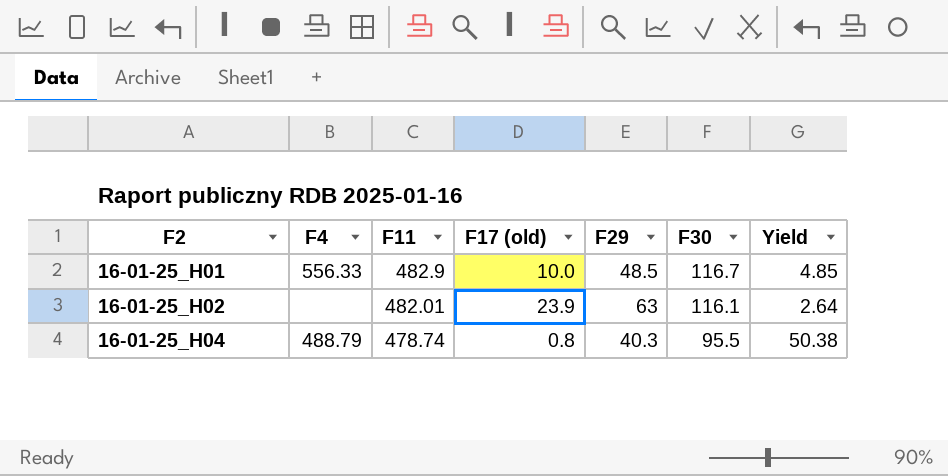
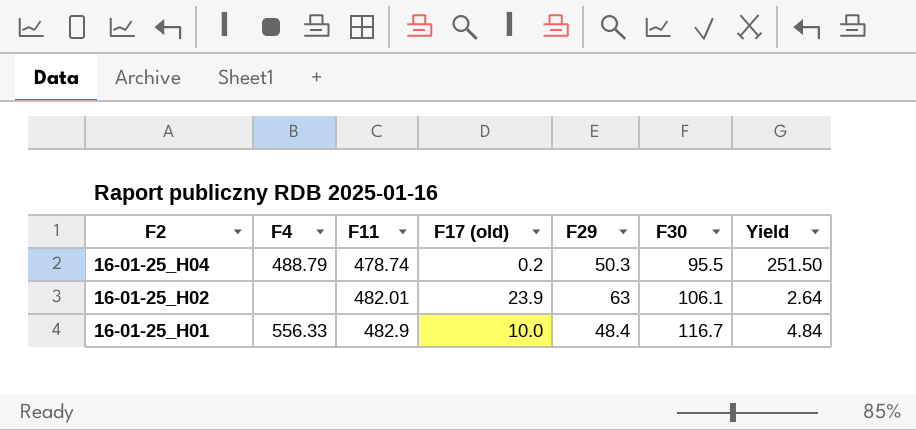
row order: F2 ascending -> F2 descending
16-01-25_H04 | F17 (old): 0.8 -> 0.2
16-01-25_H04 | F29: 40.3 -> 50.3
16-01-25_H04 | Yield: 50.38 -> 251.50
16-01-25_H02 | F30: 116.1 -> 106.1
16-01-25_H01 | F29: 48.5 -> 48.4
16-01-25_H01 | Yield: 4.85 -> 4.84

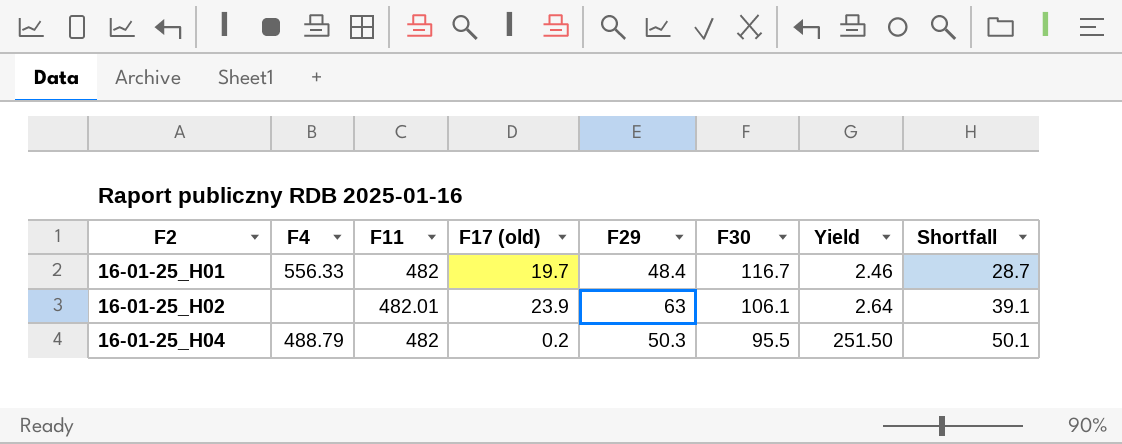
row order: F2 descending -> F2 ascending
column Shortfall | formula: none -> [F29] - [F17 (old)]
16-01-25_H01 | F11: 482.9 -> 482
16-01-25_H01 | F17 (old): 10.0 -> 19.7
16-01-25_H01 | Yield: 4.84 -> 2.46
16-01-25_H04 | F11: 478.74 -> 482

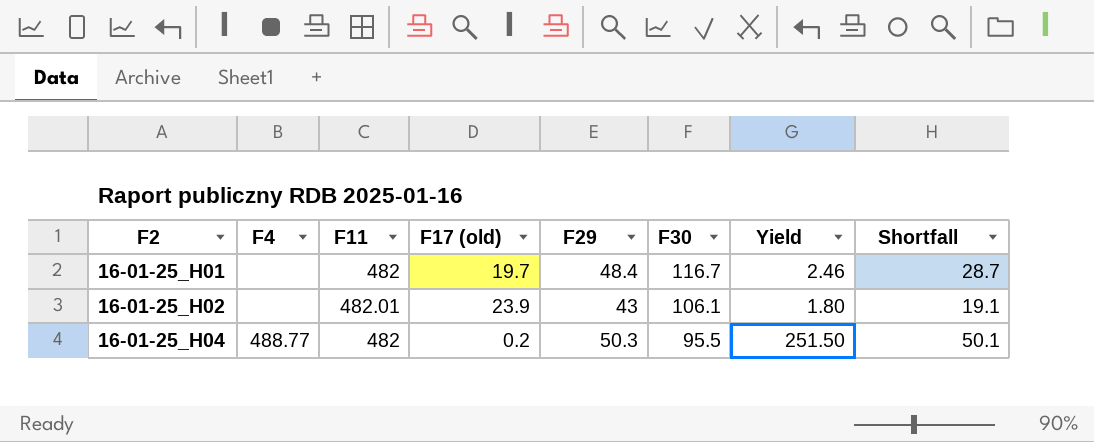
16-01-25_H01 | F4: 556.33 -> none
16-01-25_H02 | F29: 63 -> 43
16-01-25_H02 | Yield: 2.64 -> 1.80
16-01-25_H02 | Shortfall: 39.1 -> 19.1
16-01-25_H04 | F4: 488.79 -> 488.77

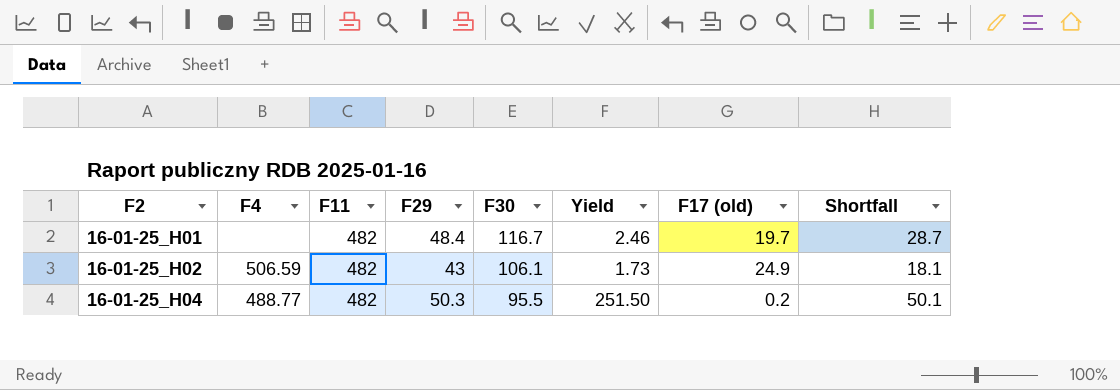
column F17 (old) | position: 4 -> 7
16-01-25_H02 | F4: none -> 506.59
16-01-25_H02 | F11: 482.01 -> 482
16-01-25_H02 | Yield: 1.80 -> 1.73
16-01-25_H02 | F17 (old): 23.9 -> 24.9
16-01-25_H02 | Shortfall: 19.1 -> 18.1

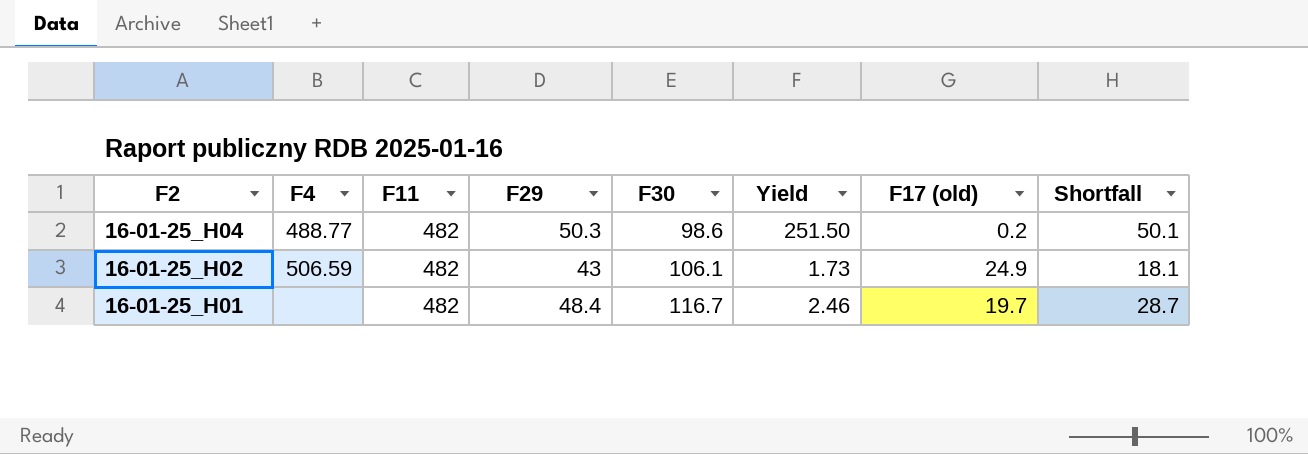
row order: F2 ascending -> F2 descending
16-01-25_H04 | F30: 95.5 -> 98.6

